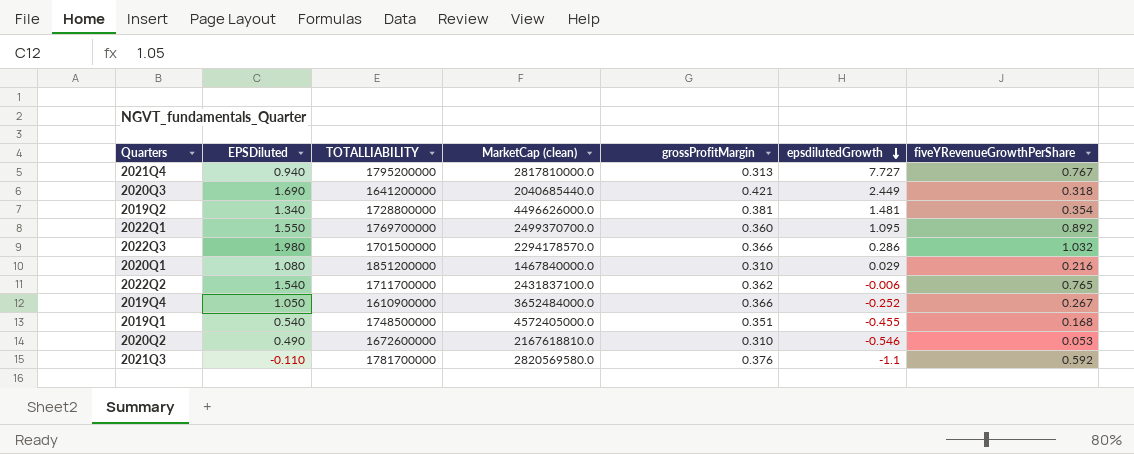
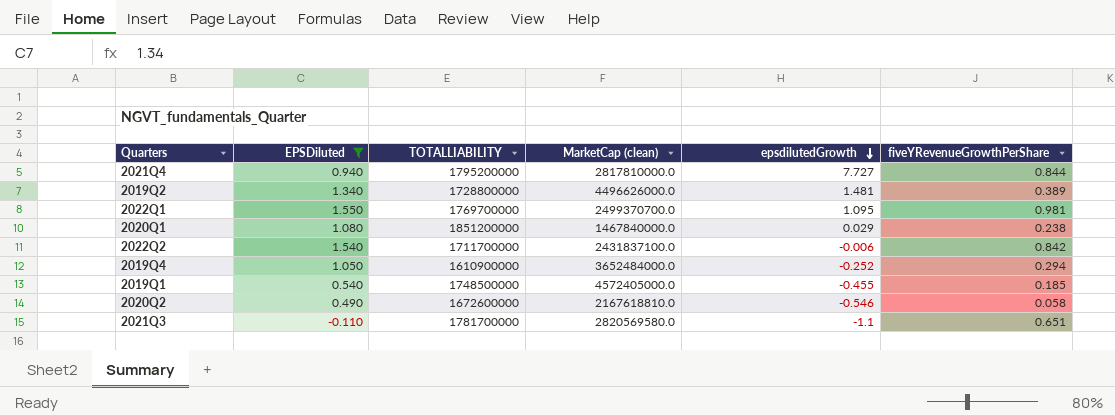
filter: none -> EPSDiluted <= 1.550
column grossProfitMargin | position: 5 -> none
2021Q4 | fiveYRevenueGrowthPerShare: 0.767 -> 0.844
2019Q2 | fiveYRevenueGrowthPerShare: 0.354 -> 0.389
2022Q1 | fiveYRevenueGrowthPerShare: 0.892 -> 0.981
2020Q1 | fiveYRevenueGrowthPerShare: 0.216 -> 0.238
2022Q2 | fiveYRevenueGrowthPerShare: 0.765 -> 0.842
2019Q4 | fiveYRevenueGrowthPerShare: 0.267 -> 0.294
2019Q1 | fiveYRevenueGrowthPerShare: 0.168 -> 0.185
2020Q2 | fiveYRevenueGrowthPerShare: 0.053 -> 0.058
2021Q3 | fiveYRevenueGrowthPerShare: 0.592 -> 0.651

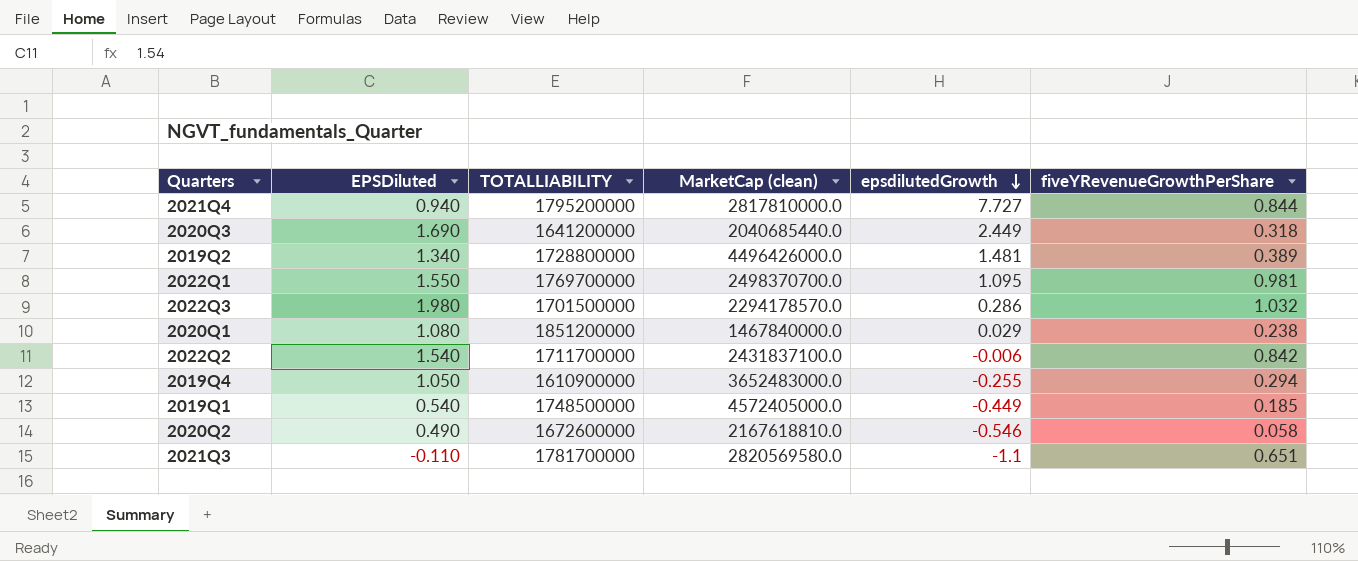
filter: EPSDiluted <= 1.550 -> none
2019Q2 | MarketCap (clean): 4496626000.0 -> 4496426000.0
2022Q1 | MarketCap (clean): 2499370700.0 -> 2498370700.0
2019Q4 | MarketCap (clean): 3652484000.0 -> 3652483000.0
2019Q4 | epsdilutedGrowth: -0.252 -> -0.255
2019Q1 | epsdilutedGrowth: -0.455 -> -0.449

